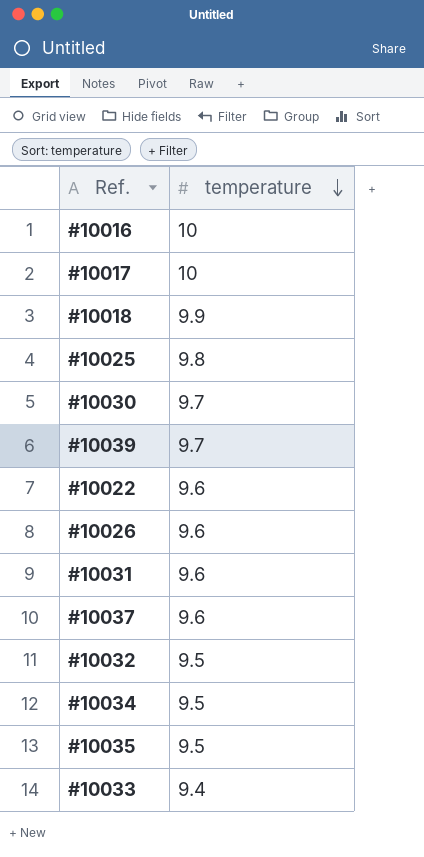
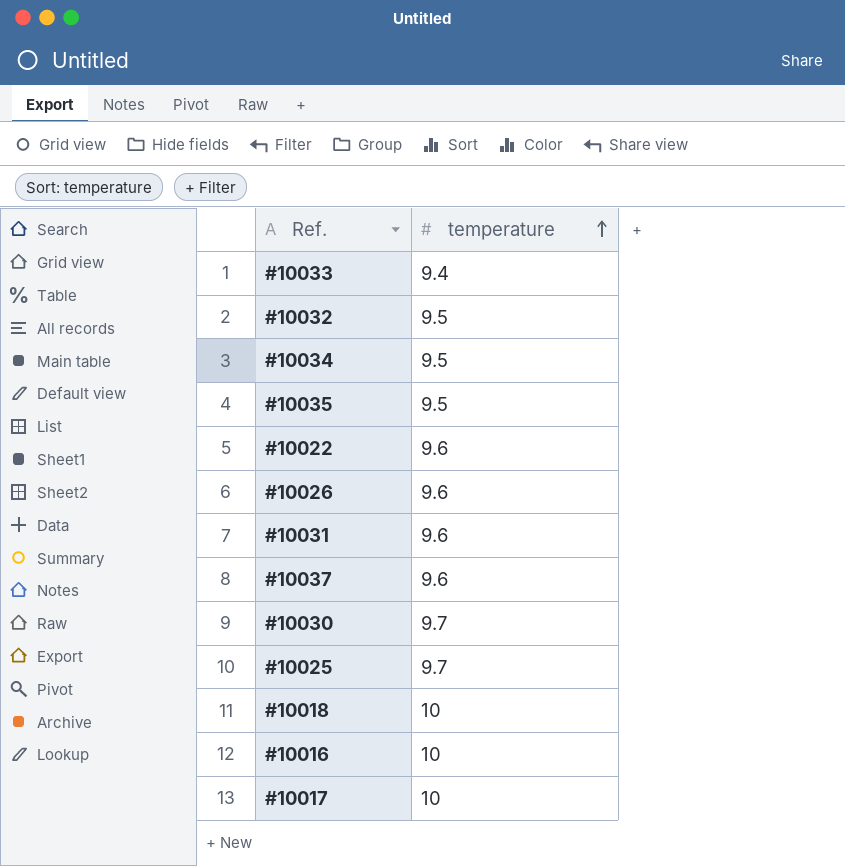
row order: temperature descending -> temperature ascending
row #10039: 9.7 -> none
#10025 | temperature: 9.8 -> 9.7
#10018 | temperature: 9.9 -> 10

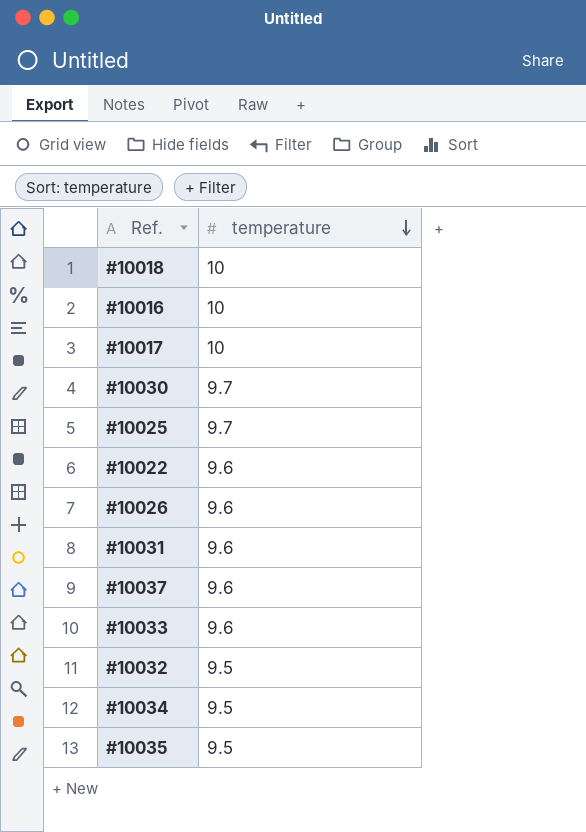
row order: temperature ascending -> temperature descending
#10033 | temperature: 9.4 -> 9.6

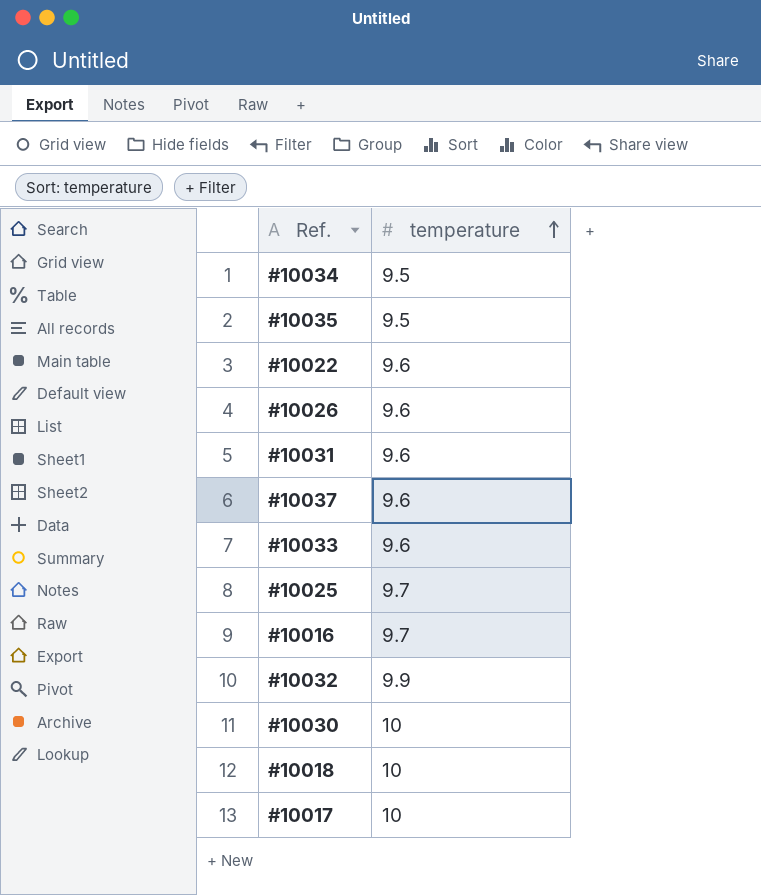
row order: temperature descending -> temperature ascending
#10016 | temperature: 10 -> 9.7
#10032 | temperature: 9.5 -> 9.9
#10030 | temperature: 9.7 -> 10

